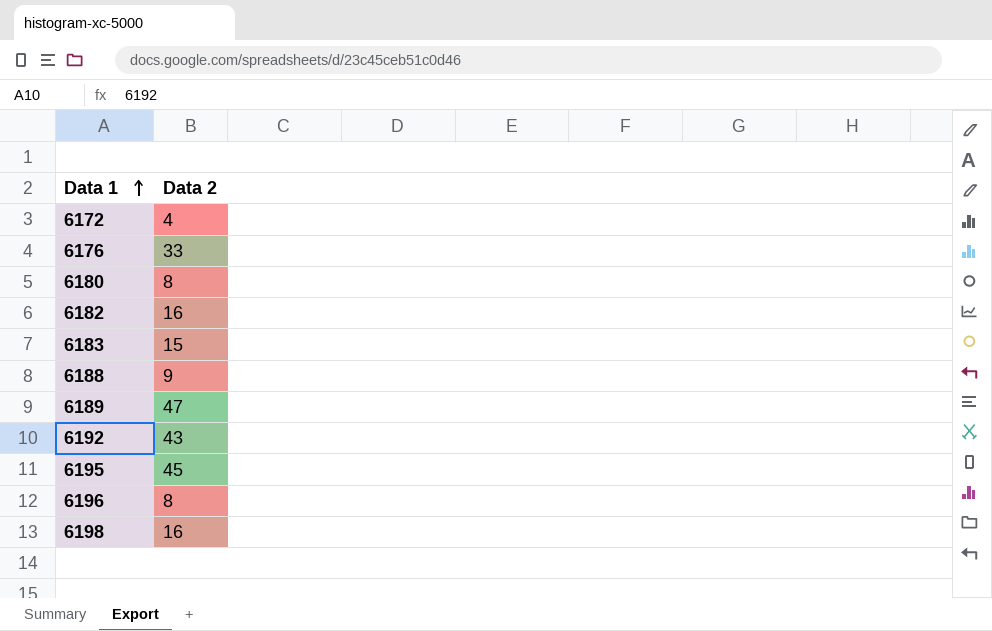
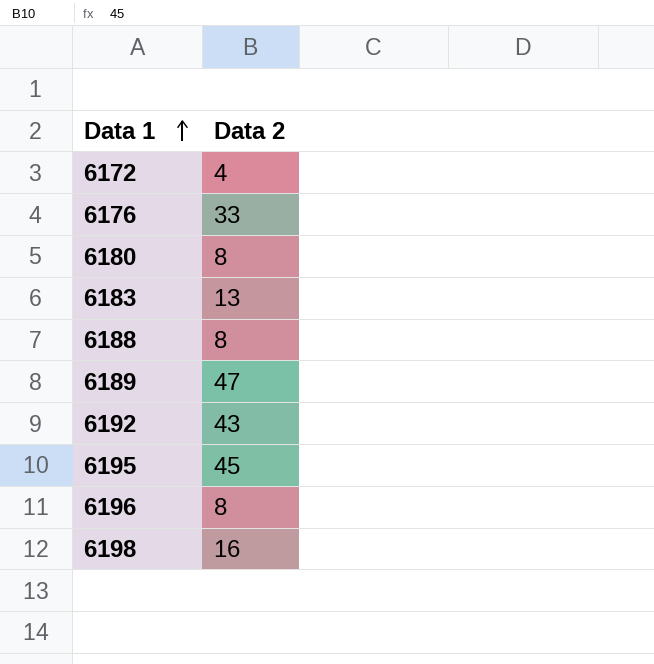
row 6182: 16 -> none
6183 | Data 2: 15 -> 13
6188 | Data 2: 9 -> 8

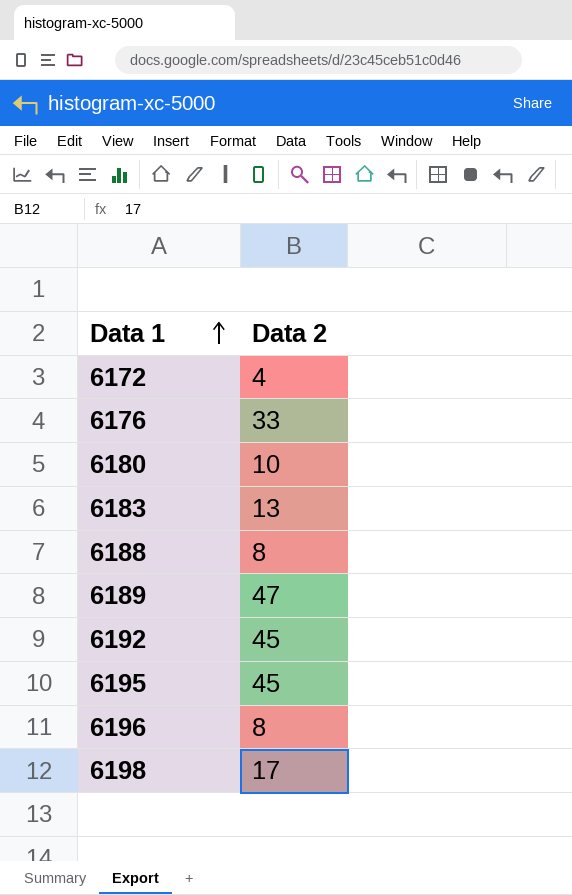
6180 | Data 2: 8 -> 10
6192 | Data 2: 43 -> 45
6198 | Data 2: 16 -> 17

